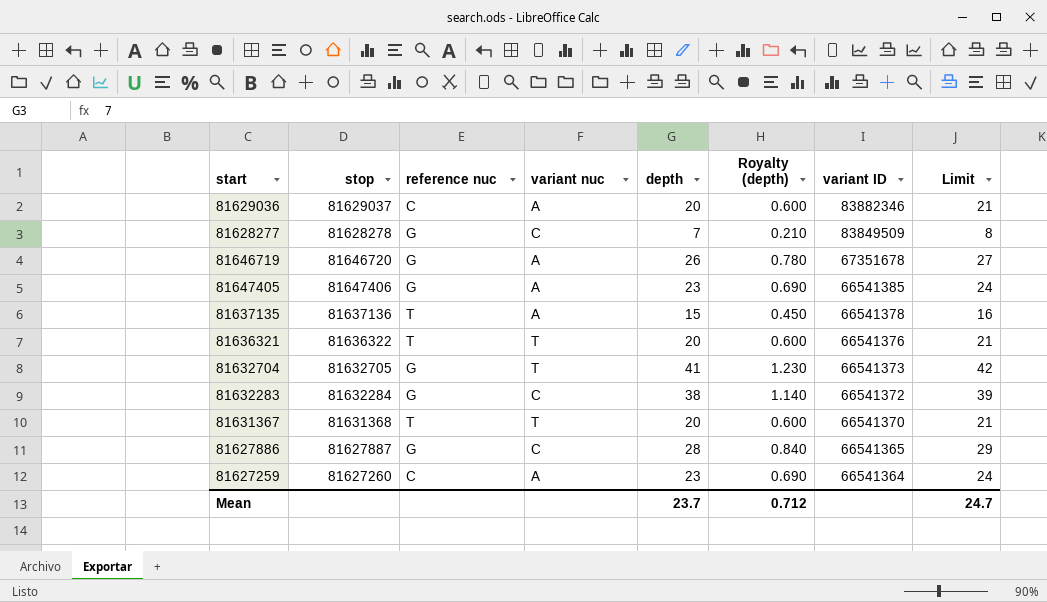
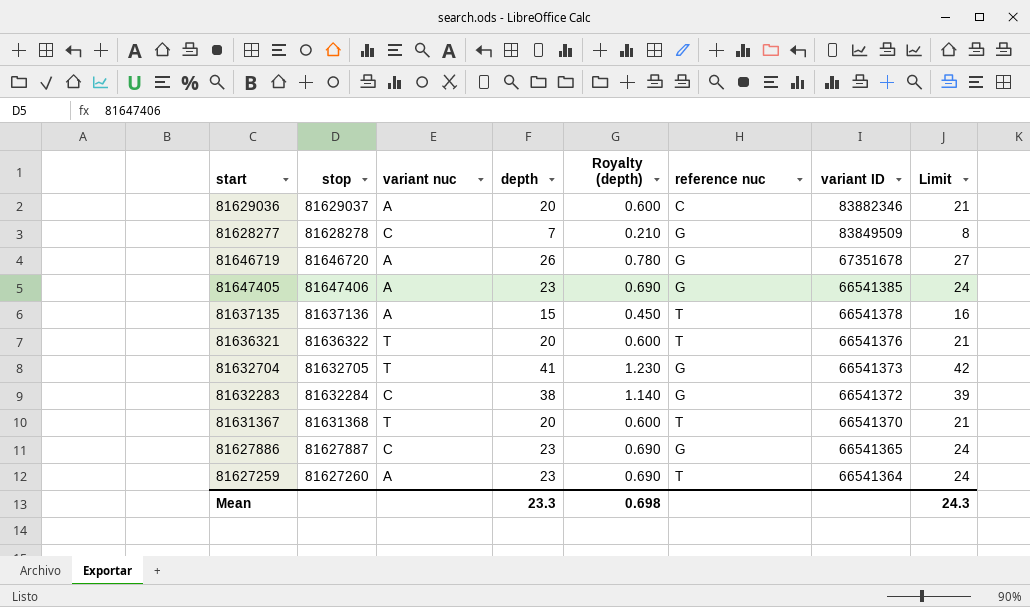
column reference nuc | position: 3 -> 6
81627886 | depth: 28 -> 23
81627886 | Royalty (depth): 0.840 -> 0.690
81627886 | Limit: 29 -> 24
81627259 | reference nuc: C -> T
Mean | depth: 23.7 -> 23.3
Mean | Royalty (depth): 0.712 -> 0.698
Mean | Limit: 24.7 -> 24.3

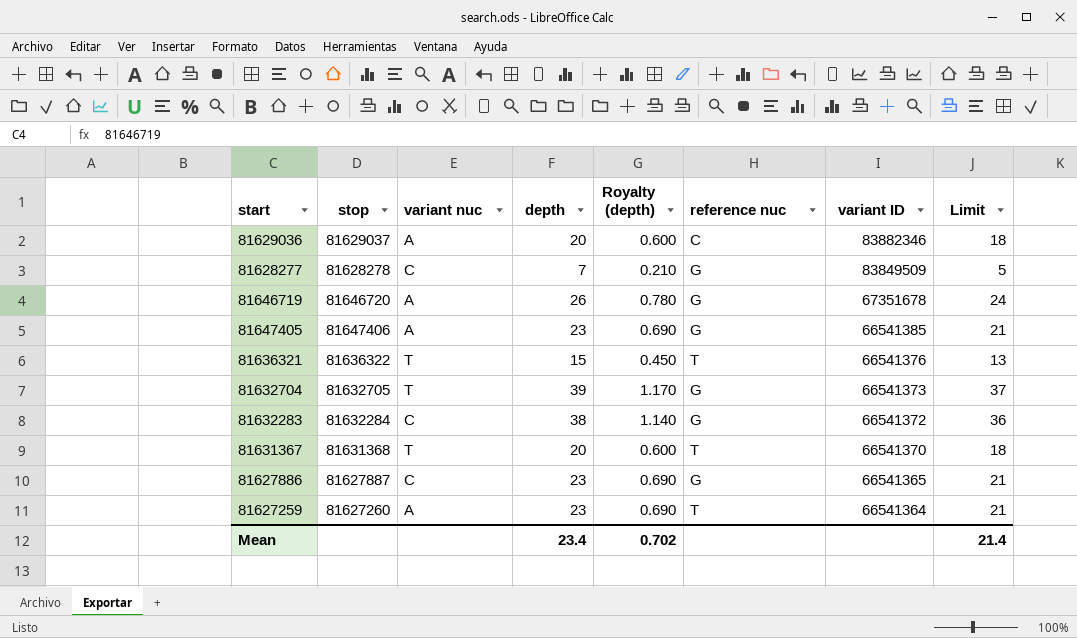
column Limit | formula: [depth] + 1 -> [depth] - 2
row 81637135: 81637136 | A | 15 | 0.450 | T | 66541378 | 16 -> none
81636321 | depth: 20 -> 15
81636321 | Royalty (depth): 0.600 -> 0.450
81632704 | depth: 41 -> 39
81632704 | Royalty (depth): 1.230 -> 1.170
Mean | depth: 23.3 -> 23.4
Mean | Royalty (depth): 0.698 -> 0.702
Mean | Limit: 24.3 -> 21.4

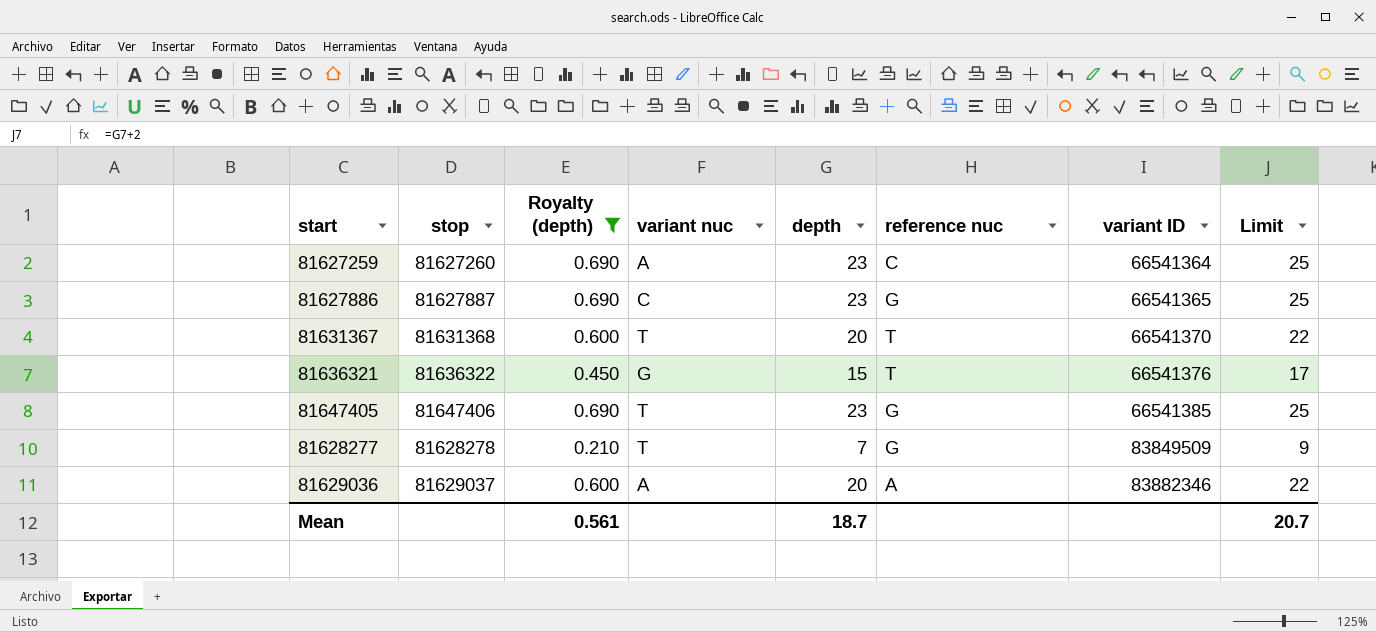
filter: none -> Royalty (depth) <= 0.690
row order: variant ID descending -> variant ID ascending
column Royalty (depth) | position: 5 -> 3
column Limit | formula: [depth] - 2 -> [depth] + 2
81627259 | reference nuc: T -> C
81636321 | variant nuc: T -> G
81647405 | variant nuc: A -> T
81628277 | variant nuc: C -> T
81629036 | reference nuc: C -> A
Mean | Royalty (depth): 0.702 -> 0.561
Mean | depth: 23.4 -> 18.7
Mean | Limit: 21.4 -> 20.7

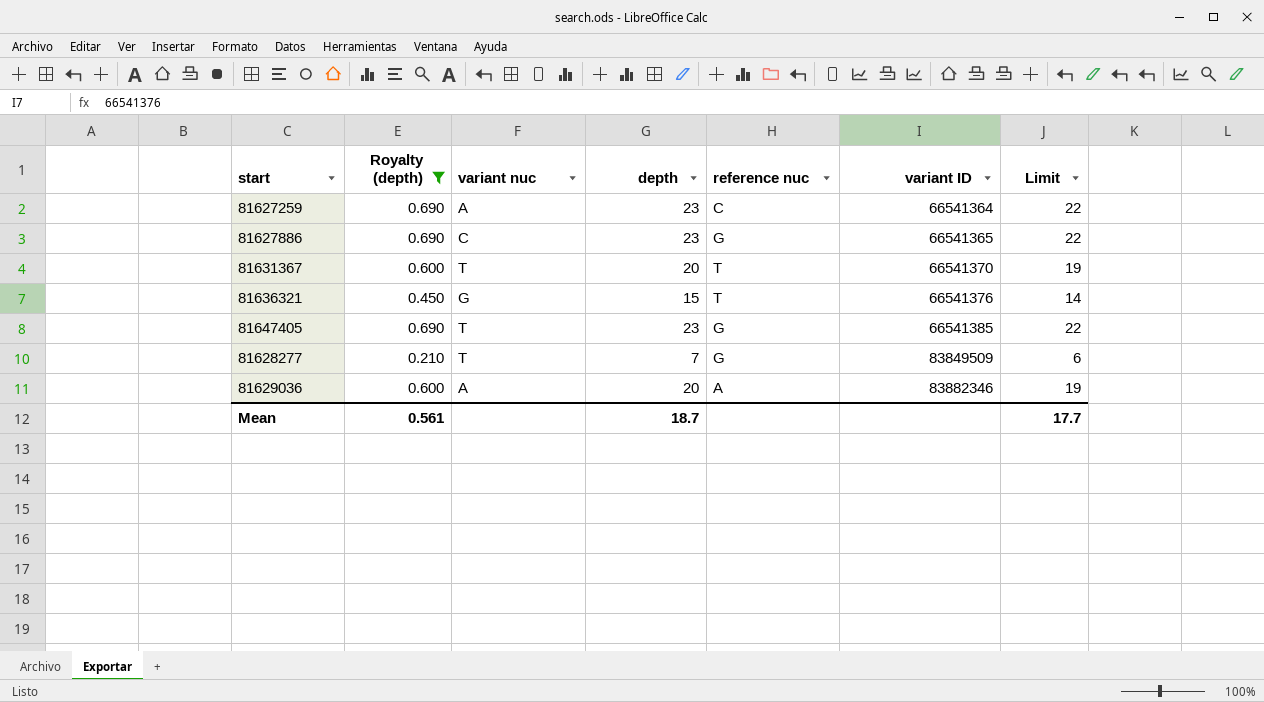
column stop | position: 2 -> none
column Limit | formula: [depth] + 2 -> [depth] - 1
Mean | Limit: 20.7 -> 17.7

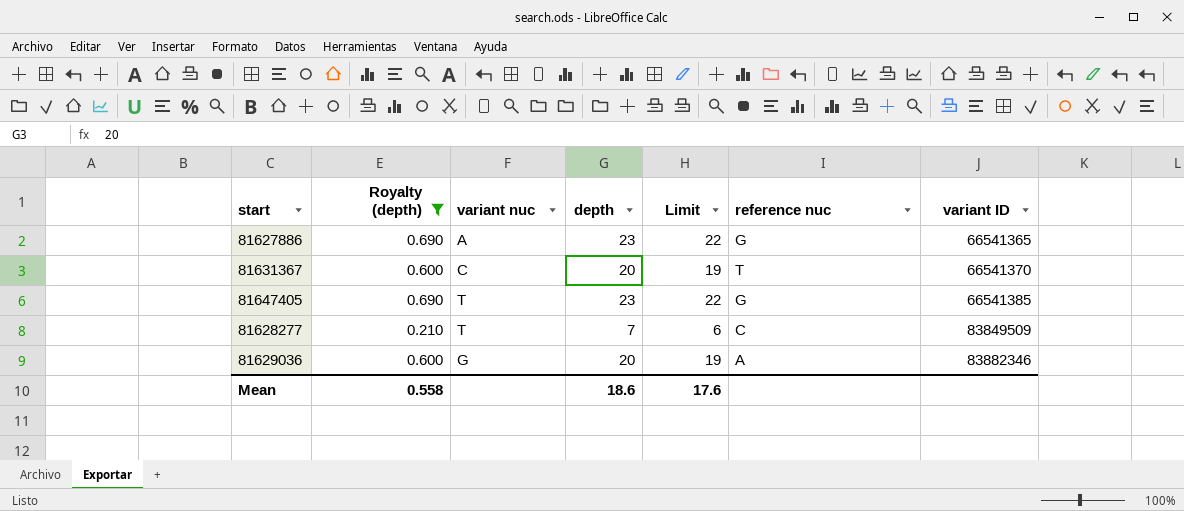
column Limit | position: 7 -> 5
row 81627259: 0.690 | A | 23 | C | 66541364 | 22 -> none
row 81636321: 0.450 | G | 15 | T | 66541376 | 14 -> none
81627886 | variant nuc: C -> A
81631367 | variant nuc: T -> C
81628277 | reference nuc: G -> C
81629036 | variant nuc: A -> G
Mean | Royalty (depth): 0.561 -> 0.558
Mean | depth: 18.7 -> 18.6
Mean | Limit: 17.7 -> 17.6

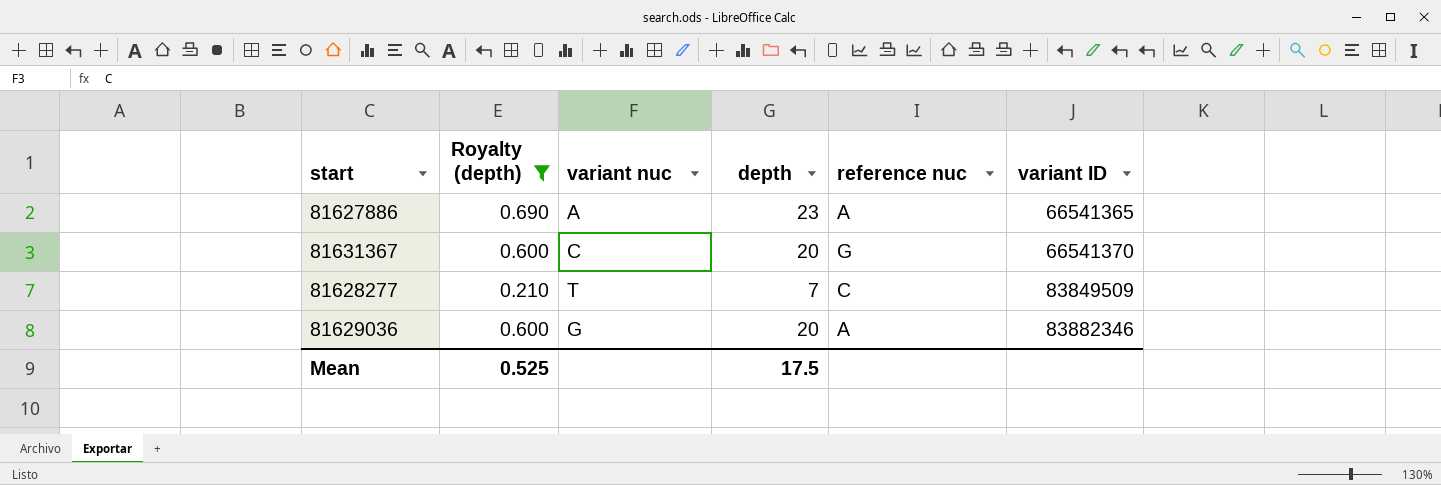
column Limit | formula: [depth] - 1 -> none
row 81647405: 0.690 | T | 23 | 22 | G | 66541385 -> none
81627886 | reference nuc: G -> A
81631367 | reference nuc: T -> G
Mean | Royalty (depth): 0.558 -> 0.525
Mean | depth: 18.6 -> 17.5

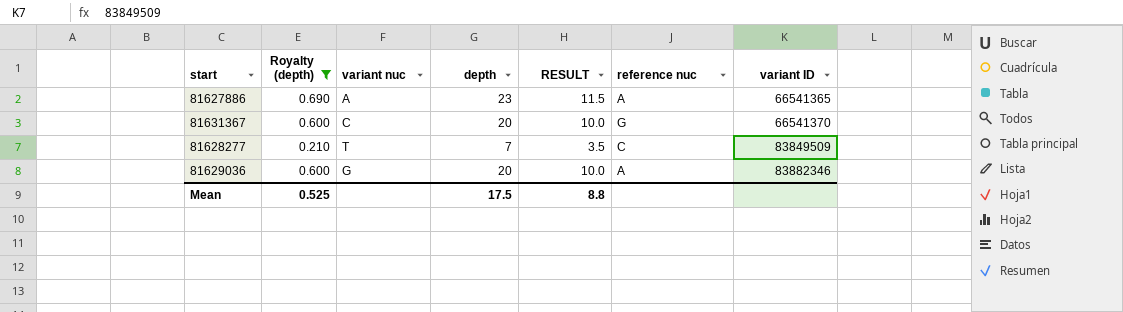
column RESULT | formula: none -> [depth] * 0.5

